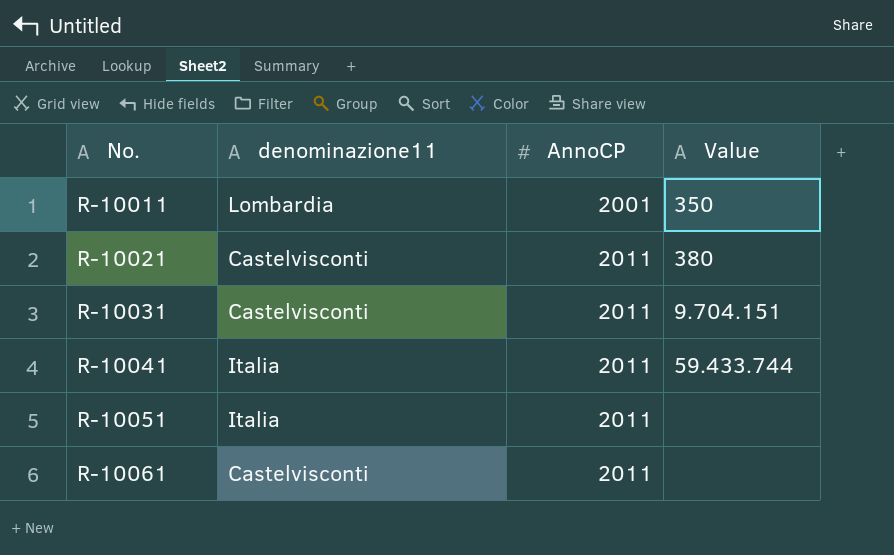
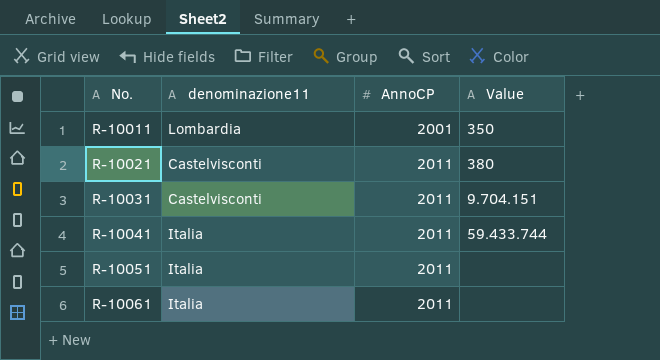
R-10061 | denominazione11: Castelvisconti -> Italia

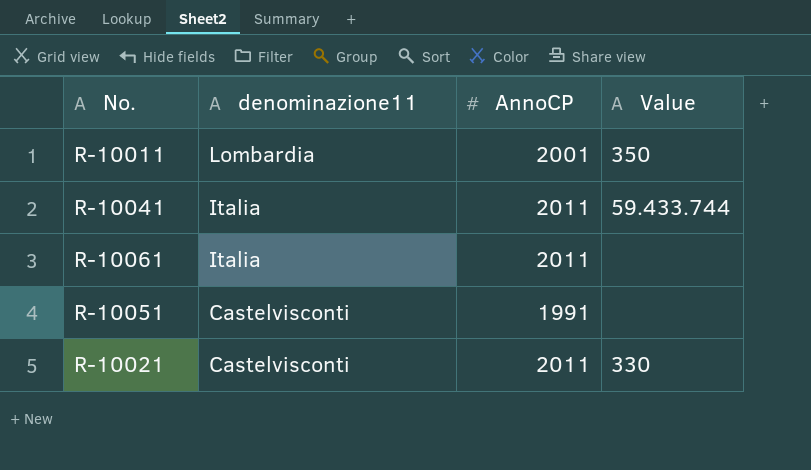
row order: No. ascending -> denominazione11 descending
row R-10031: Castelvisconti | 2011 | 9.704.151 -> none
R-10051 | denominazione11: Italia -> Castelvisconti
R-10051 | AnnoCP: 2011 -> 1991
R-10021 | Value: 380 -> 330

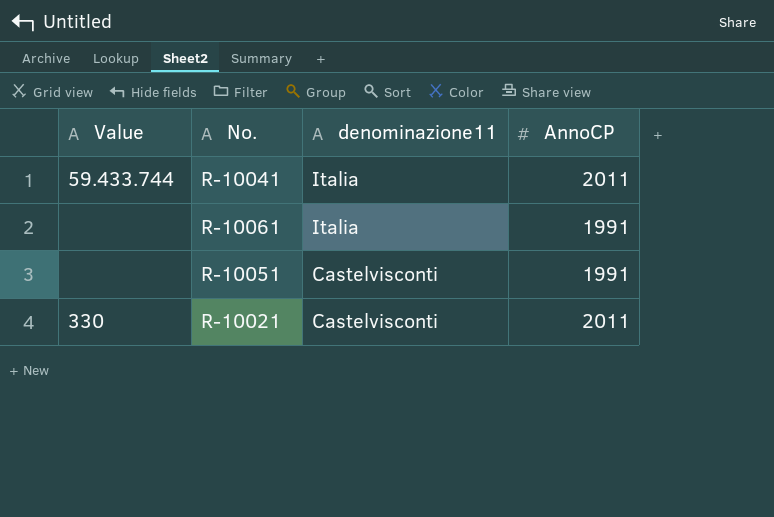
column Value | position: 4 -> 1
row R-10011: Lombardia | 2001 | 350 -> none
R-10061 | AnnoCP: 2011 -> 1991

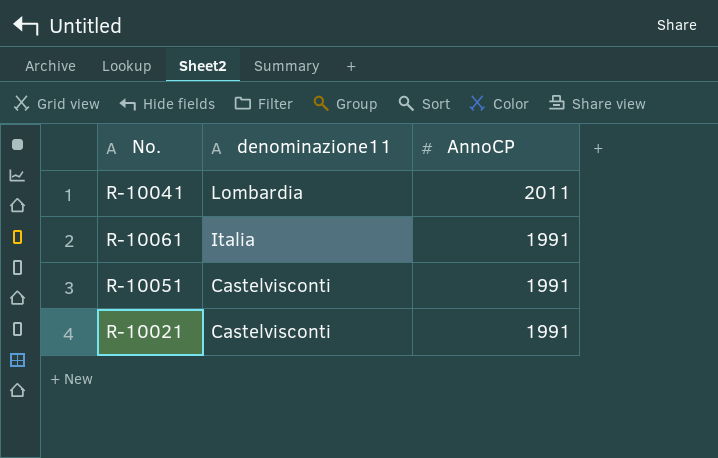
column Value | position: 1 -> none
R-10041 | denominazione11: Italia -> Lombardia
R-10021 | AnnoCP: 2011 -> 1991

